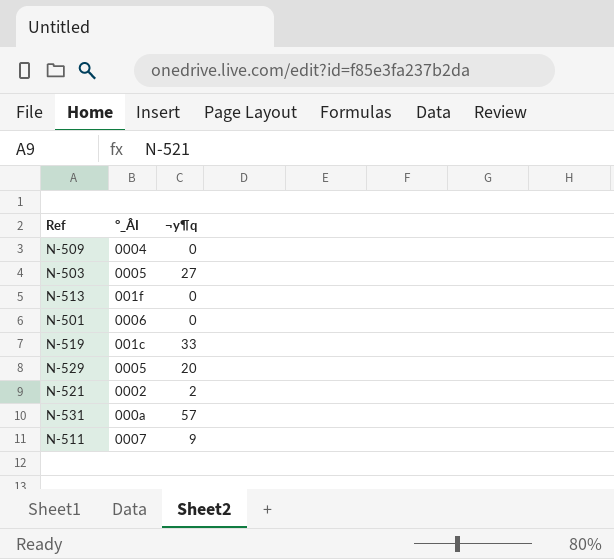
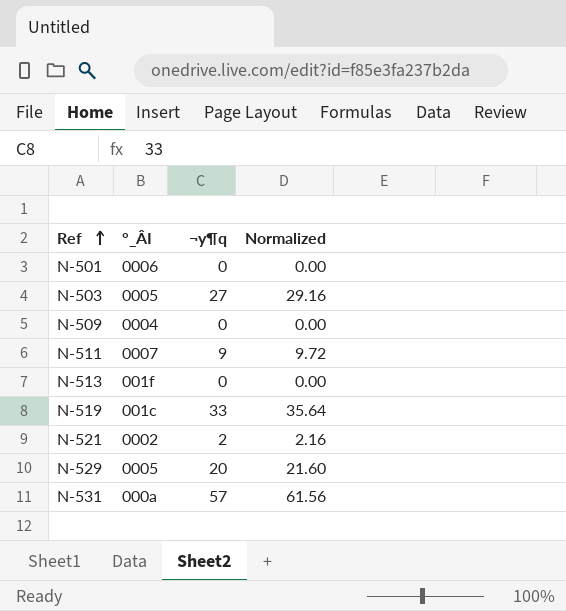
row order: none -> Ref ascending
column Normalized | formula: none -> [¬y¶q] * 1.08

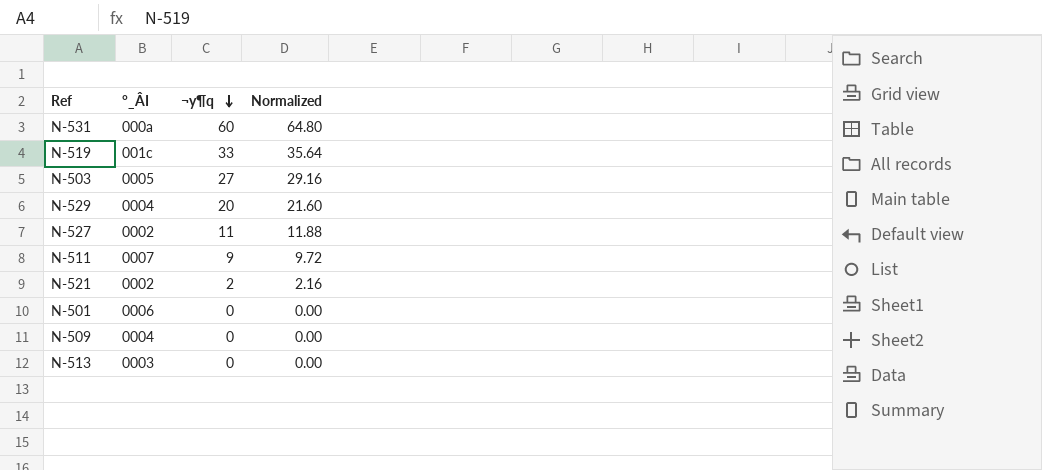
row order: Ref ascending -> ¬y¶q descending
N-531 | ¬y¶q: 57 -> 60
N-531 | Normalized: 61.56 -> 64.80
N-529 | °_ÂI: 0005 -> 0004
row N-527: none -> 0002 | 11 | 11.88
N-513 | °_ÂI: 001f -> 0003

